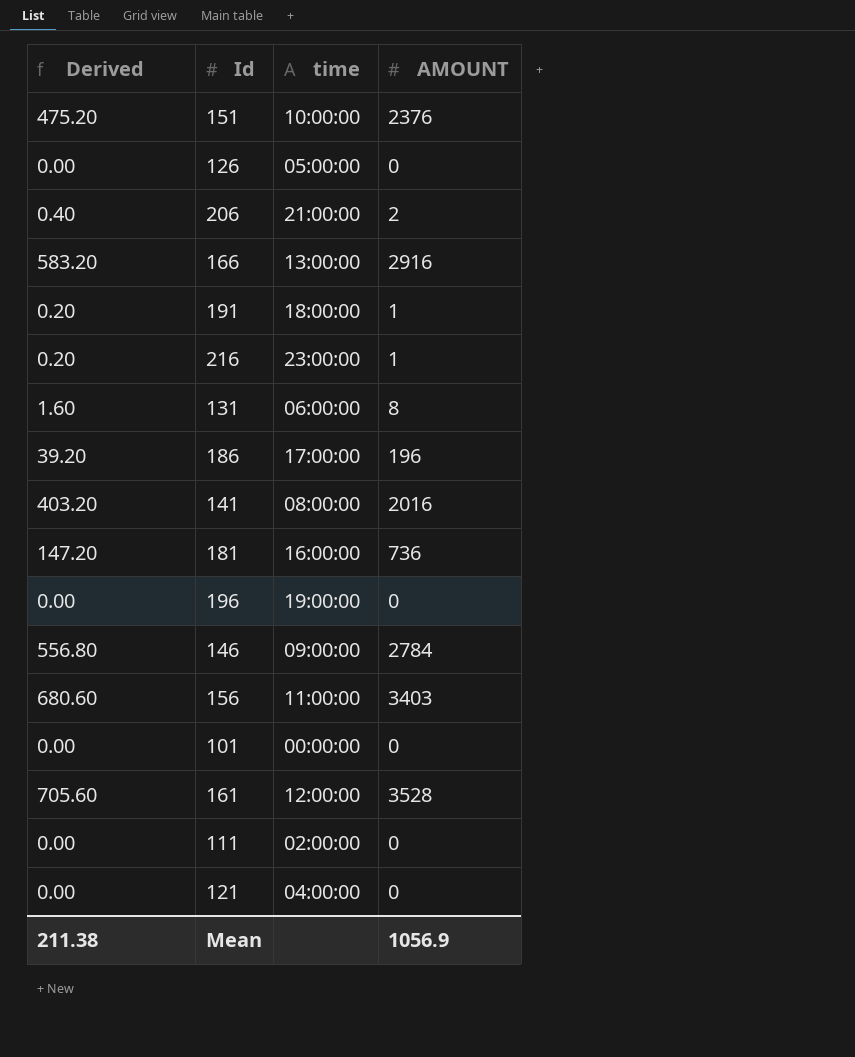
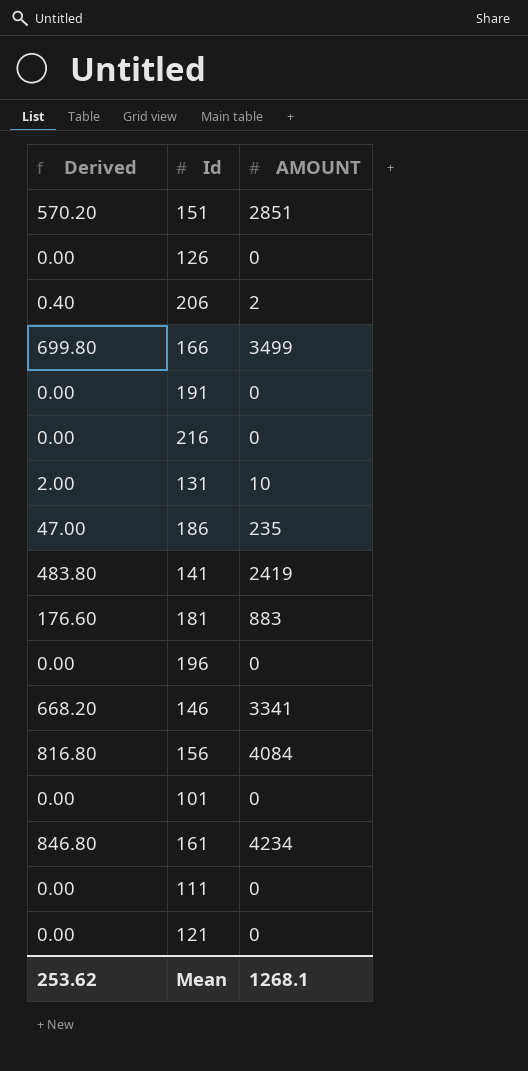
column time | position: 3 -> none
151 | Derived: 475.20 -> 570.20
151 | AMOUNT: 2376 -> 2851
166 | Derived: 583.20 -> 699.80
166 | AMOUNT: 2916 -> 3499
191 | Derived: 0.20 -> 0.00
191 | AMOUNT: 1 -> 0
216 | Derived: 0.20 -> 0.00
216 | AMOUNT: 1 -> 0
131 | Derived: 1.60 -> 2.00
131 | AMOUNT: 8 -> 10
186 | Derived: 39.20 -> 47.00
186 | AMOUNT: 196 -> 235
141 | Derived: 403.20 -> 483.80
141 | AMOUNT: 2016 -> 2419
181 | Derived: 147.20 -> 176.60
181 | AMOUNT: 736 -> 883
146 | Derived: 556.80 -> 668.20
146 | AMOUNT: 2784 -> 3341
156 | Derived: 680.60 -> 816.80
156 | AMOUNT: 3403 -> 4084
161 | Derived: 705.60 -> 846.80
161 | AMOUNT: 3528 -> 4234
Mean | Derived: 211.38 -> 253.62
Mean | AMOUNT: 1056.9 -> 1268.1

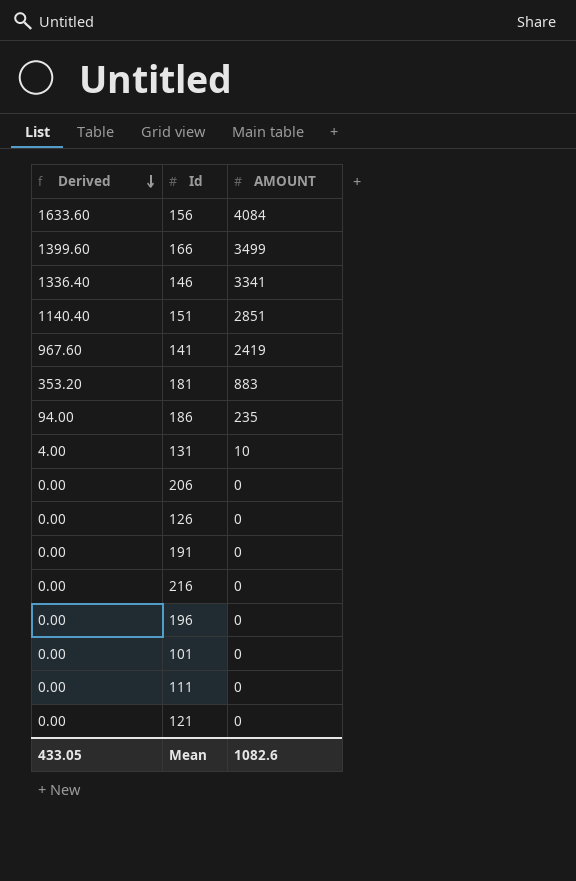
row order: none -> Derived descending
column Derived | formula: [AMOUNT] * 0.2 -> [AMOUNT] * 0.4
row 161: 846.80 | 4234 -> none
206 | AMOUNT: 2 -> 0
Mean | Derived: 253.62 -> 433.05
Mean | AMOUNT: 1268.1 -> 1082.6

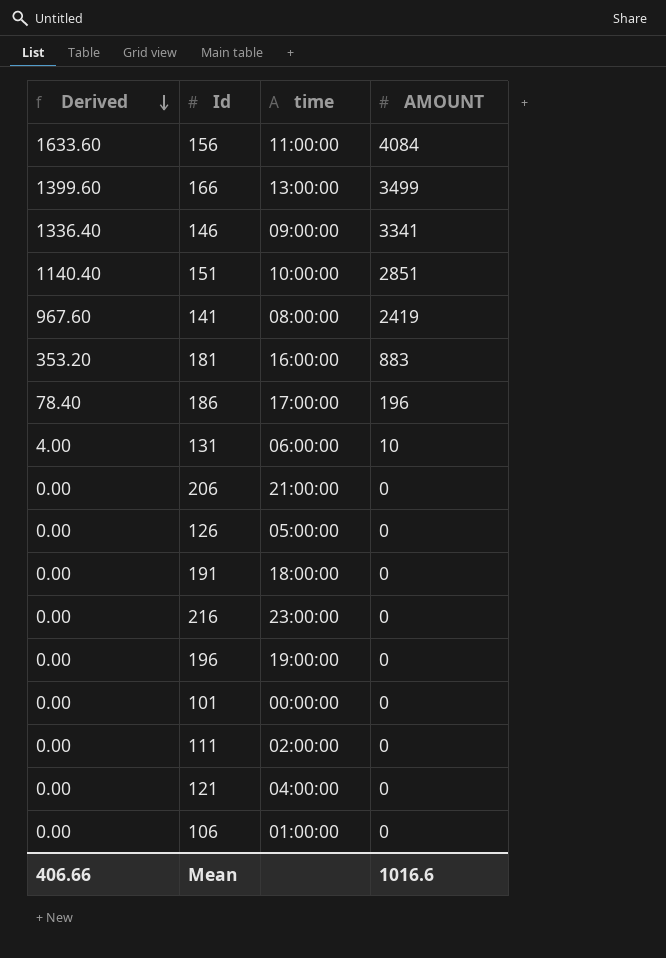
column time | position: none -> 3
186 | Derived: 94.00 -> 78.40
186 | AMOUNT: 235 -> 196
row 106: none -> 0.00 | 01:00:00 | 0
Mean | Derived: 433.05 -> 406.66
Mean | AMOUNT: 1082.6 -> 1016.6

